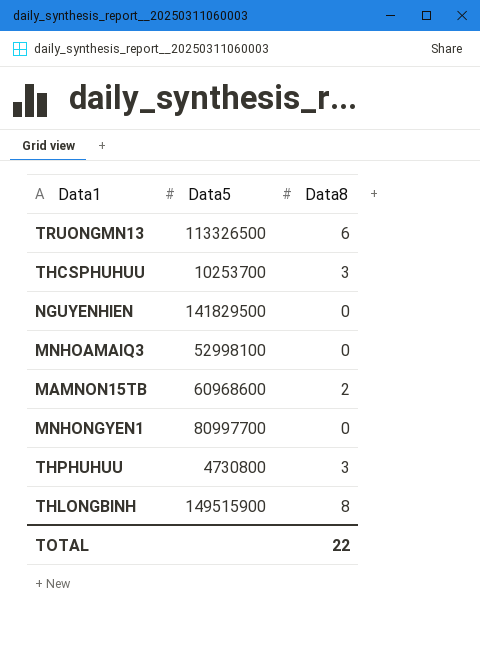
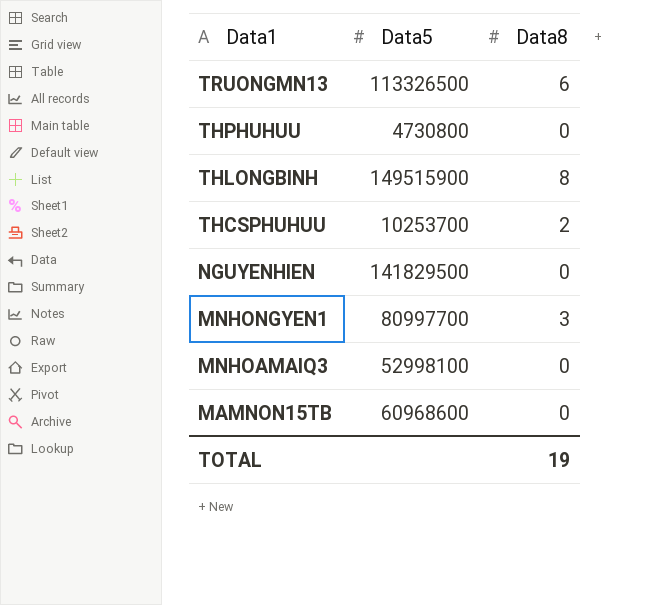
row order: none -> Data1 descending
THPHUHUU | Data8: 3 -> 0
THCSPHUHUU | Data8: 3 -> 2
MNHONGYEN1 | Data8: 0 -> 3
MAMNON15TB | Data8: 2 -> 0
TOTAL | Data8: 22 -> 19

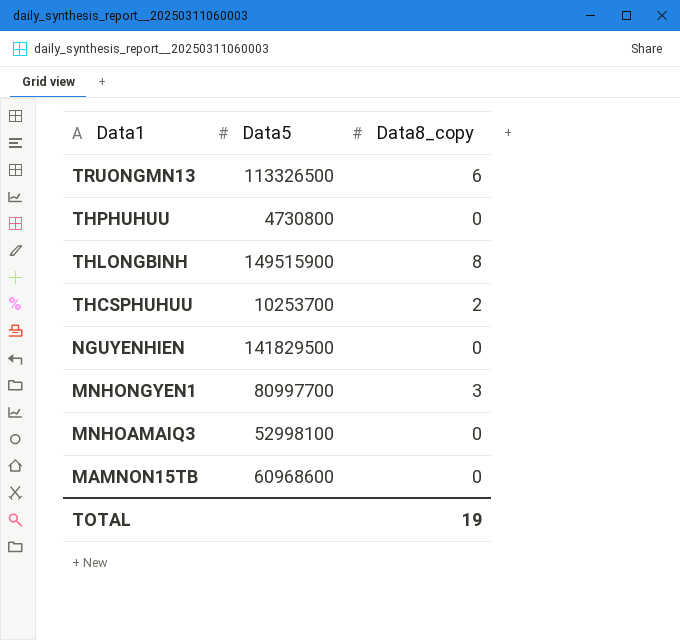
column name: Data8 -> Data8_copy

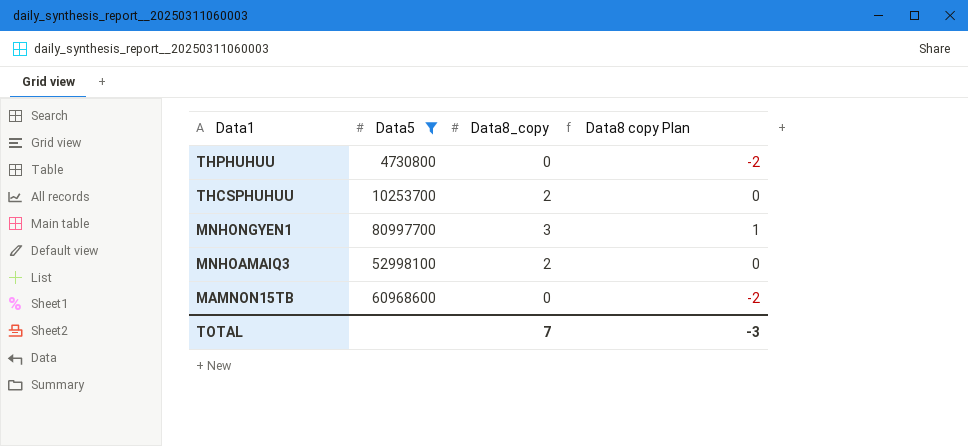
filter: none -> Data5 <= 80997700
column Data8 copy Plan | formula: none -> [Data8_copy] - 2
MNHOAMAIQ3 | Data8_copy: 0 -> 2
TOTAL | Data8_copy: 19 -> 7

